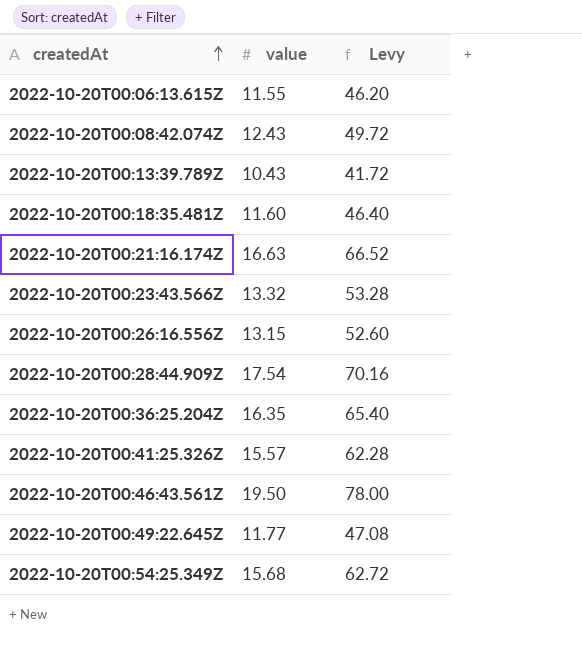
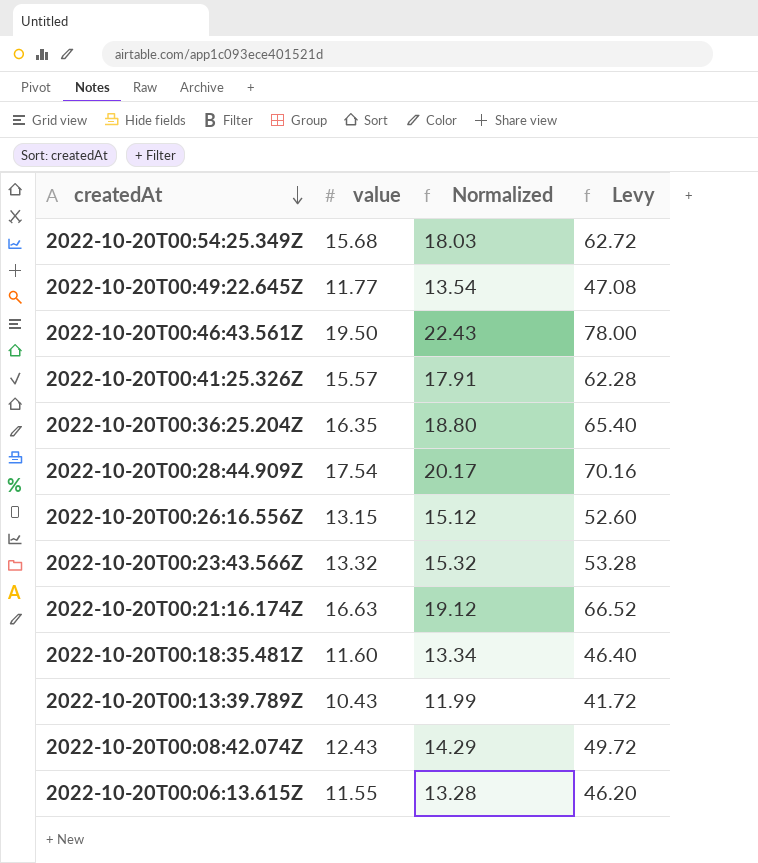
row order: createdAt ascending -> createdAt descending
column Normalized | formula: none -> [value] * 1.15

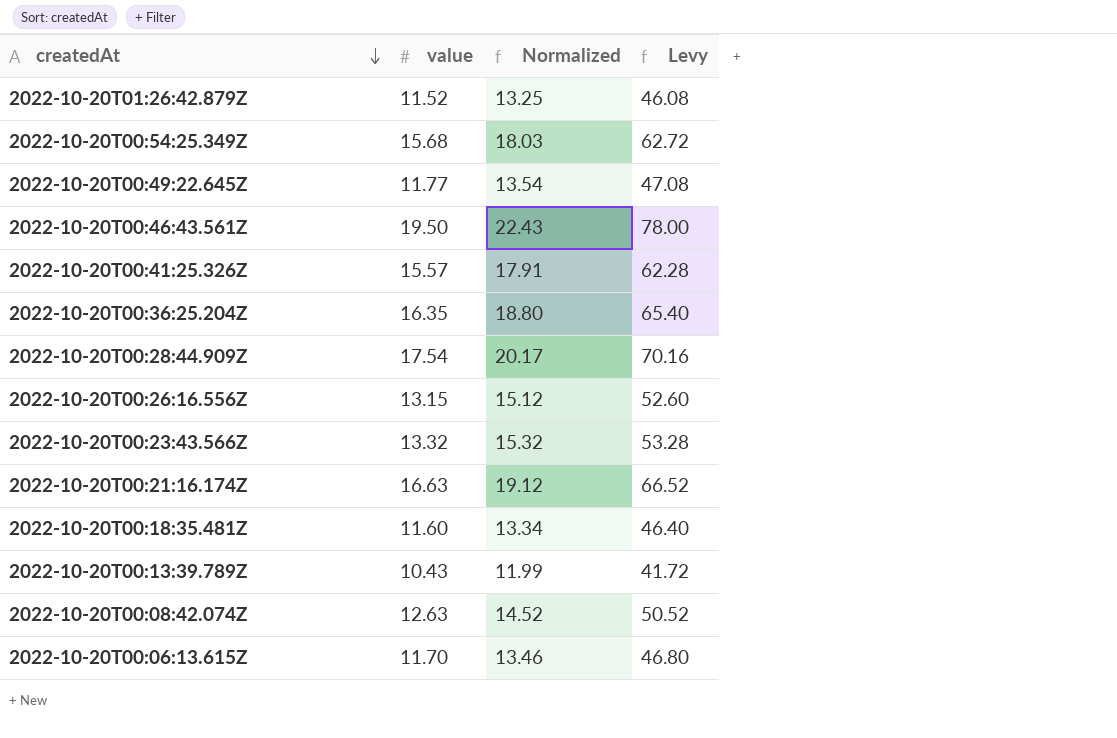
row 2022-10-20T01:26:42.879Z: none -> 11.52 | 13.25 | 46.08
2022-10-20T00:08:42.074Z | value: 12.43 -> 12.63
2022-10-20T00:08:42.074Z | Normalized: 14.29 -> 14.52
2022-10-20T00:08:42.074Z | Levy: 49.72 -> 50.52
2022-10-20T00:06:13.615Z | value: 11.55 -> 11.70
2022-10-20T00:06:13.615Z | Normalized: 13.28 -> 13.46
2022-10-20T00:06:13.615Z | Levy: 46.20 -> 46.80

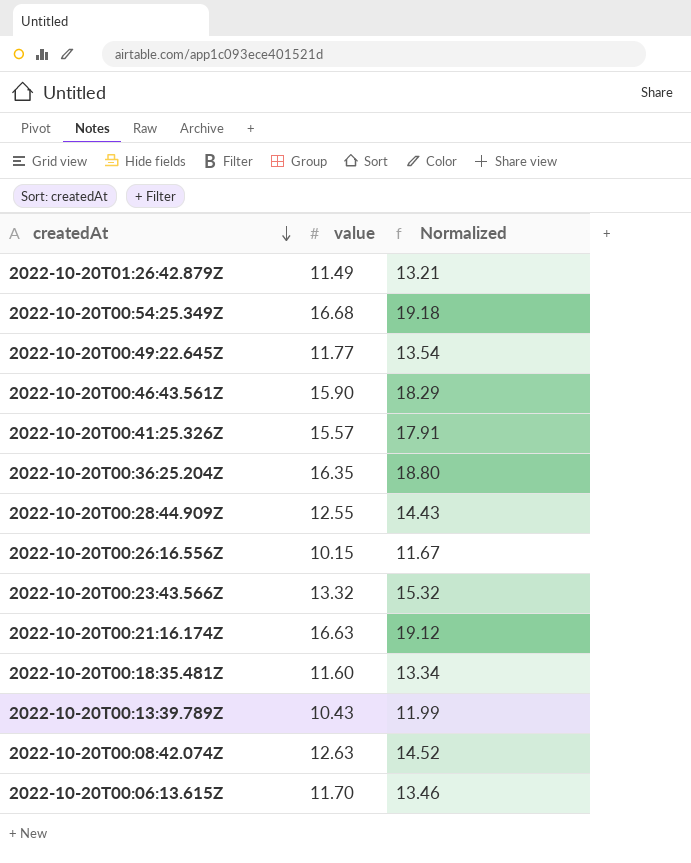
column Levy | formula: [value] * 4 -> none
2022-10-20T01:26:42.879Z | value: 11.52 -> 11.49
2022-10-20T01:26:42.879Z | Normalized: 13.25 -> 13.21
2022-10-20T00:54:25.349Z | value: 15.68 -> 16.68
2022-10-20T00:54:25.349Z | Normalized: 18.03 -> 19.18
2022-10-20T00:46:43.561Z | value: 19.50 -> 15.90
2022-10-20T00:46:43.561Z | Normalized: 22.43 -> 18.29
2022-10-20T00:28:44.909Z | value: 17.54 -> 12.55
2022-10-20T00:28:44.909Z | Normalized: 20.17 -> 14.43
2022-10-20T00:26:16.556Z | value: 13.15 -> 10.15
2022-10-20T00:26:16.556Z | Normalized: 15.12 -> 11.67

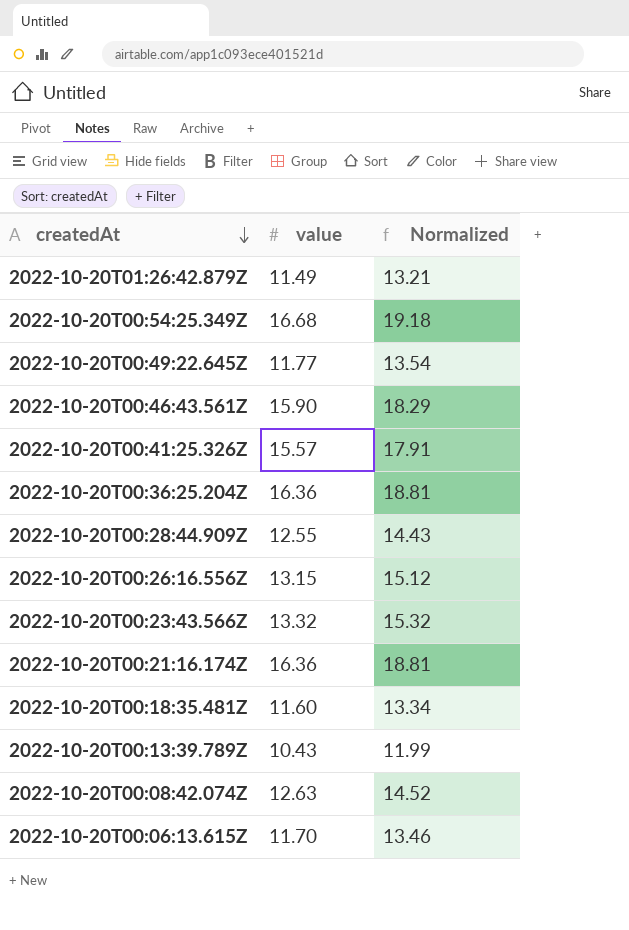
2022-10-20T00:36:25.204Z | value: 16.35 -> 16.36
2022-10-20T00:36:25.204Z | Normalized: 18.80 -> 18.81
2022-10-20T00:26:16.556Z | value: 10.15 -> 13.15
2022-10-20T00:26:16.556Z | Normalized: 11.67 -> 15.12
2022-10-20T00:21:16.174Z | value: 16.63 -> 16.36
2022-10-20T00:21:16.174Z | Normalized: 19.12 -> 18.81

